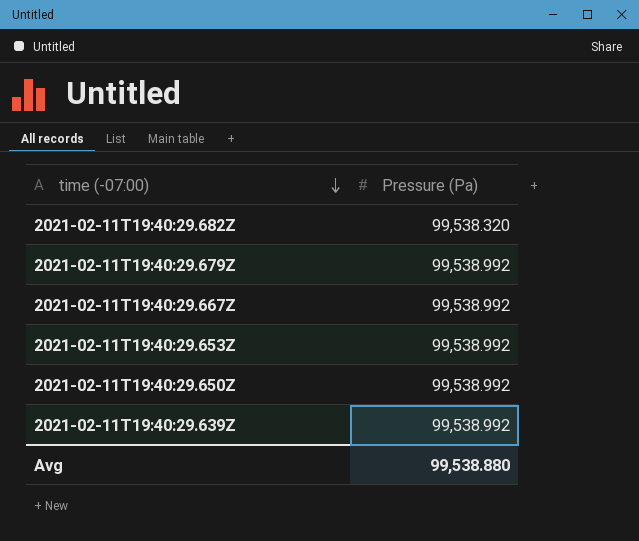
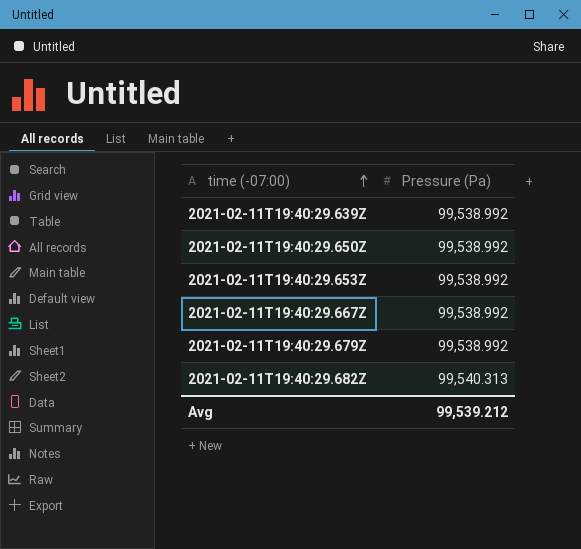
row order: time (-07:00) descending -> time (-07:00) ascending
2021-02-11T19:40:29.682Z | Pressure (Pa): 99,538.320 -> 99,540.313
Avg | Pressure (Pa): 99,538.880 -> 99,539.212

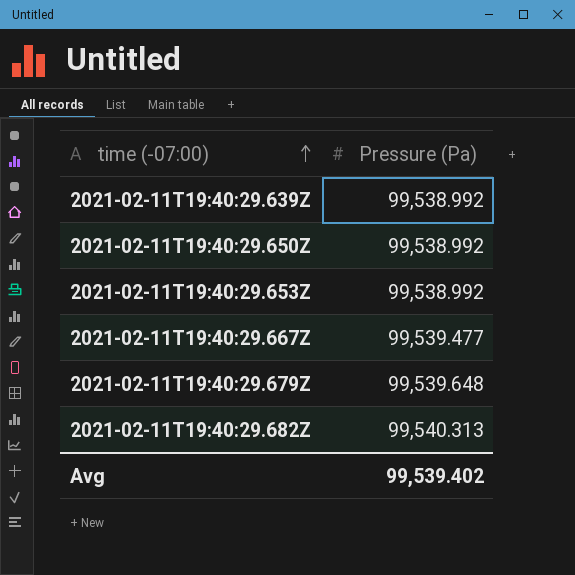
2021-02-11T19:40:29.667Z | Pressure (Pa): 99,538.992 -> 99,539.477
2021-02-11T19:40:29.679Z | Pressure (Pa): 99,538.992 -> 99,539.648
Avg | Pressure (Pa): 99,539.212 -> 99,539.402

